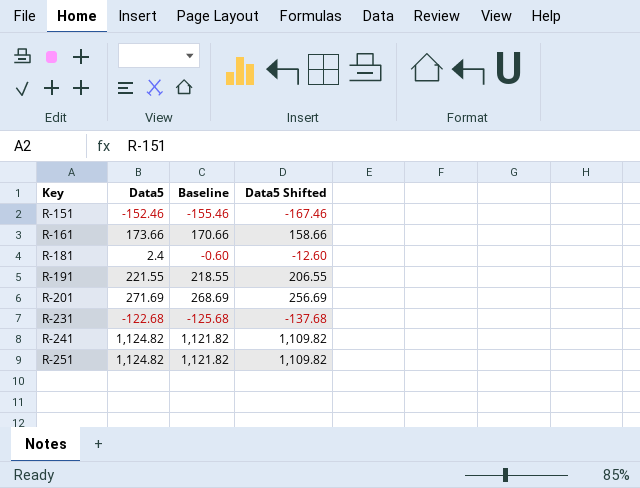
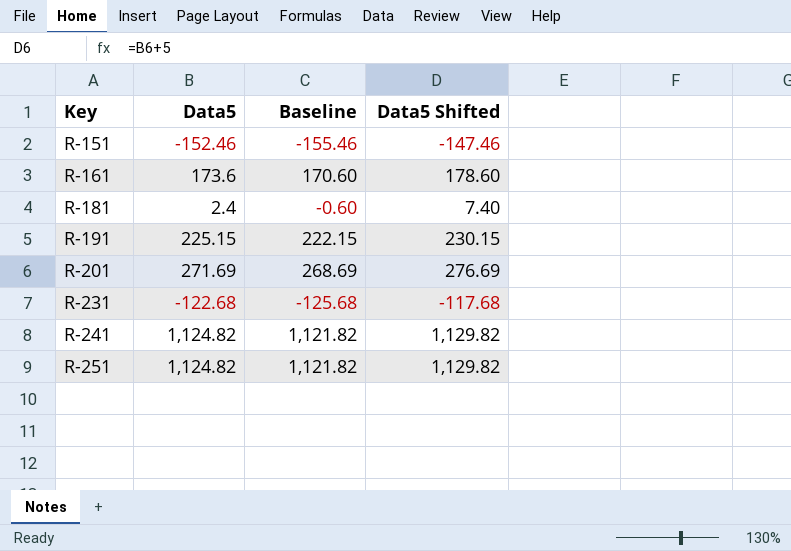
column Data5 Shifted | formula: [Data5] - 15 -> [Data5] + 5
R-161 | Data5: 173.66 -> 173.6
R-161 | Baseline: 170.66 -> 170.60
R-191 | Data5: 221.55 -> 225.15
R-191 | Baseline: 218.55 -> 222.15

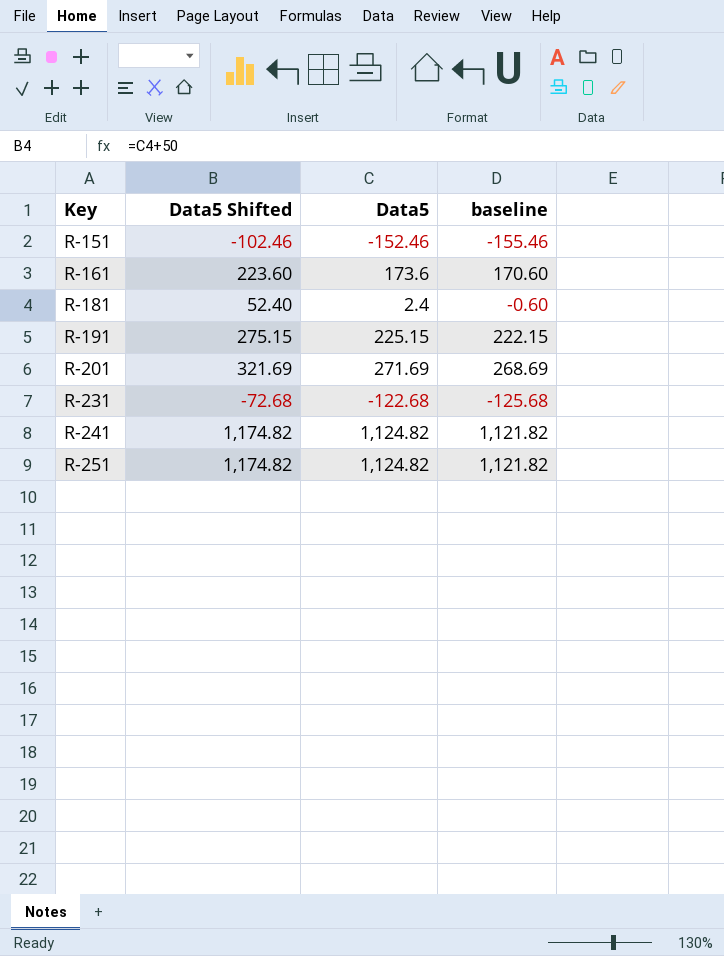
column Data5 Shifted | formula: [Data5] + 5 -> [Data5] + 50
column Data5 Shifted | position: 4 -> 2
column name: Baseline -> baseline

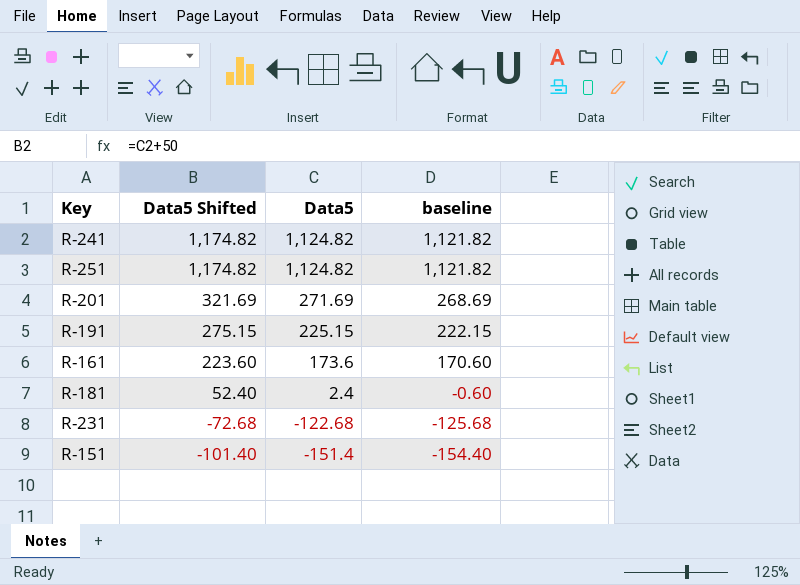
row order: Key ascending -> Data5 Shifted descending
R-151 | Data5 Shifted: -102.46 -> -101.40
R-151 | Data5: -152.46 -> -151.4
R-151 | baseline: -155.46 -> -154.40

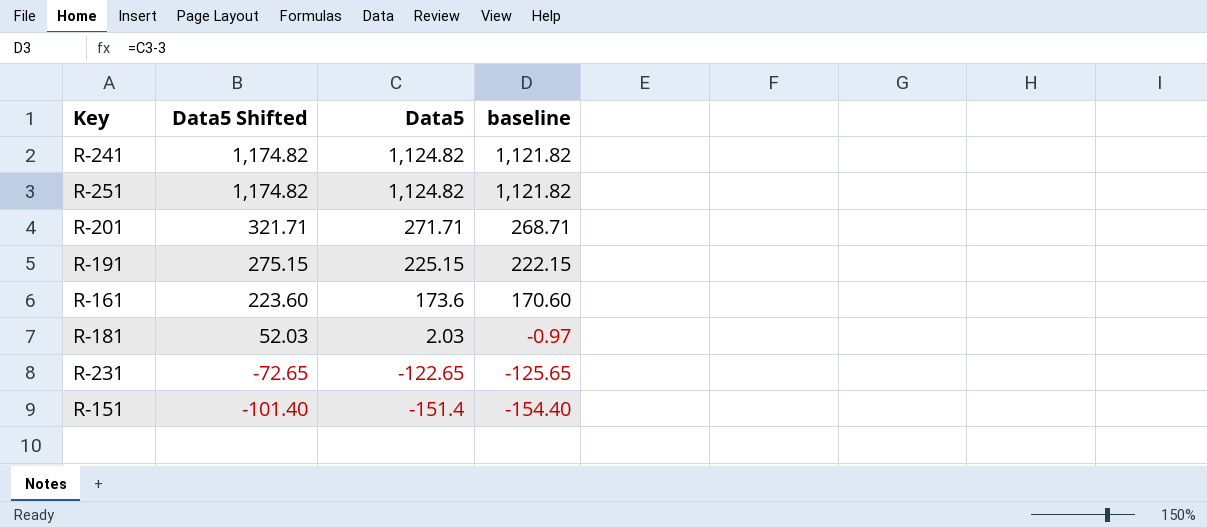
R-201 | Data5 Shifted: 321.69 -> 321.71
R-201 | Data5: 271.69 -> 271.71
R-201 | baseline: 268.69 -> 268.71
R-181 | Data5 Shifted: 52.40 -> 52.03
R-181 | Data5: 2.4 -> 2.03
R-181 | baseline: -0.60 -> -0.97
R-231 | Data5 Shifted: -72.68 -> -72.65
R-231 | Data5: -122.68 -> -122.65
R-231 | baseline: -125.68 -> -125.65

